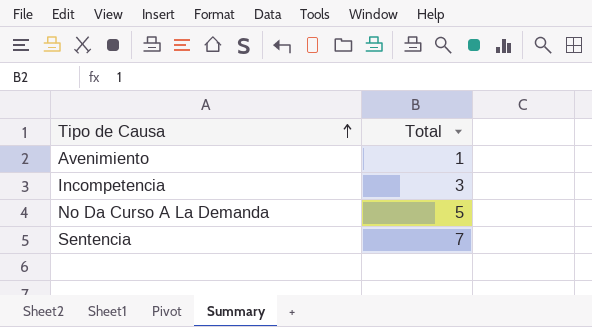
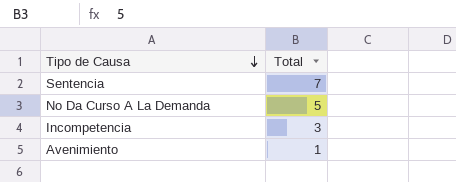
row order: Tipo de Causa ascending -> Tipo de Causa descending

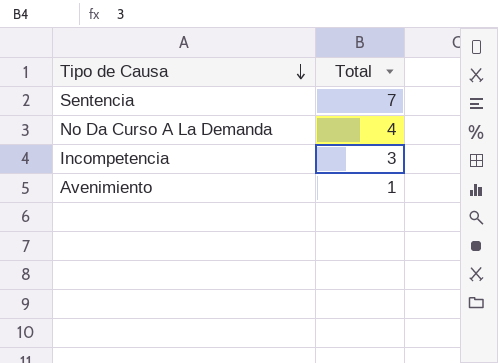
No Da Curso A La Demanda | Total: 5 -> 4

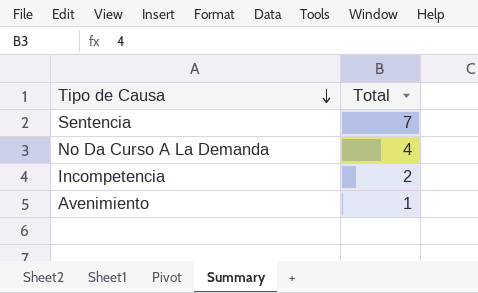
Incompetencia | Total: 3 -> 2

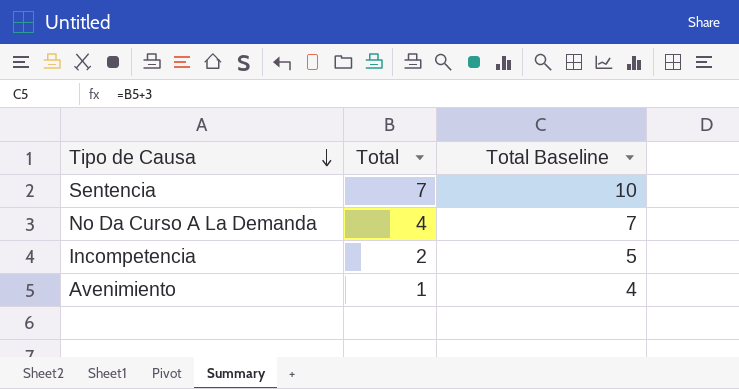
column Total Baseline | formula: none -> [Total] + 3

